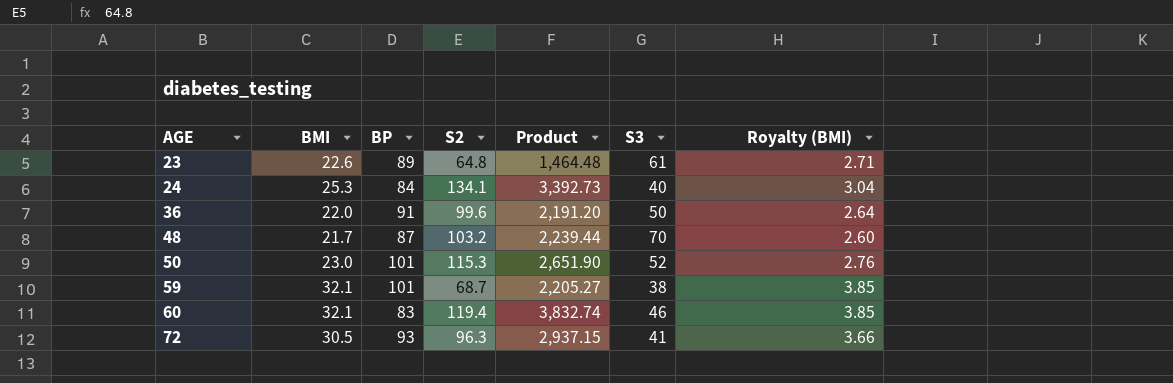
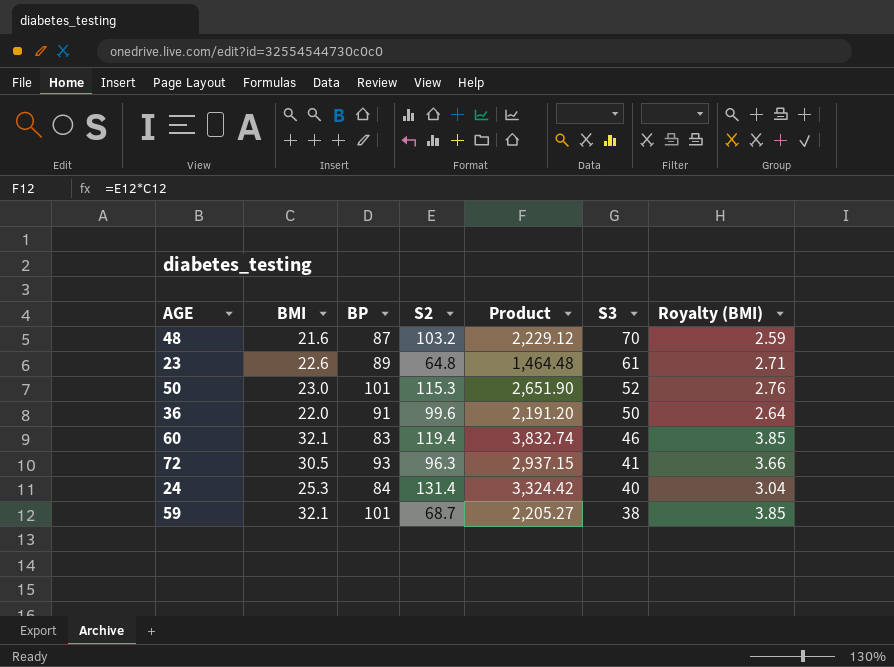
row order: AGE ascending -> S3 descending
48 | BMI: 21.7 -> 21.6
48 | Product: 2,239.44 -> 2,229.12
48 | Royalty (BMI): 2.60 -> 2.59
24 | S2: 134.1 -> 131.4
24 | Product: 3,392.73 -> 3,324.42

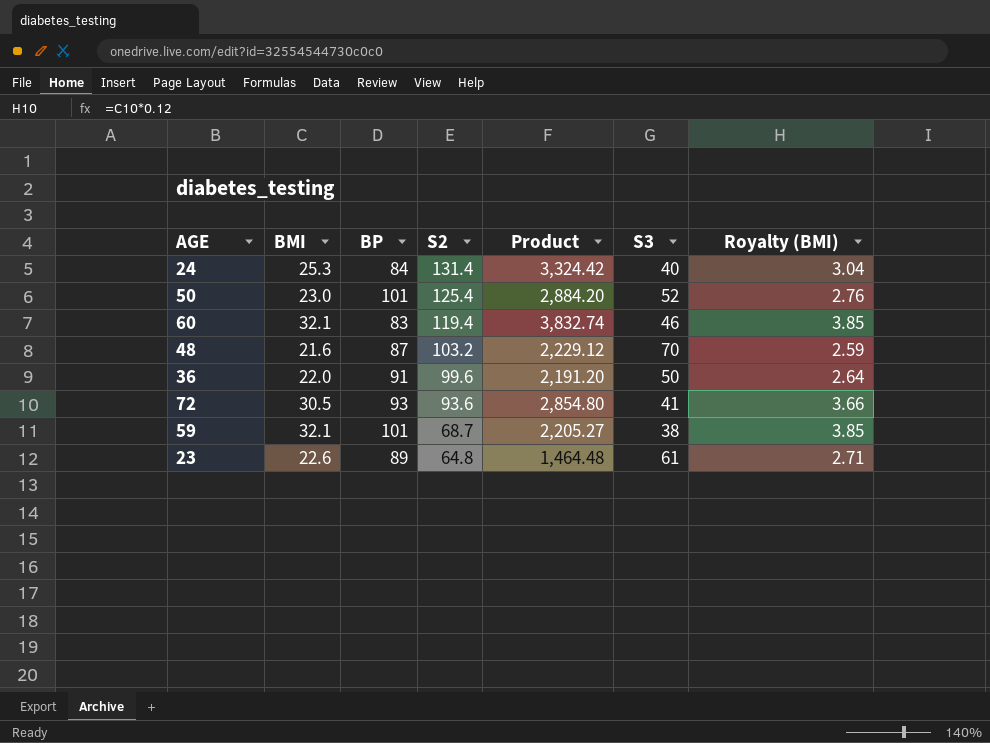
row order: S3 descending -> S2 descending
50 | S2: 115.3 -> 125.4
50 | Product: 2,651.90 -> 2,884.20
72 | S2: 96.3 -> 93.6
72 | Product: 2,937.15 -> 2,854.80

